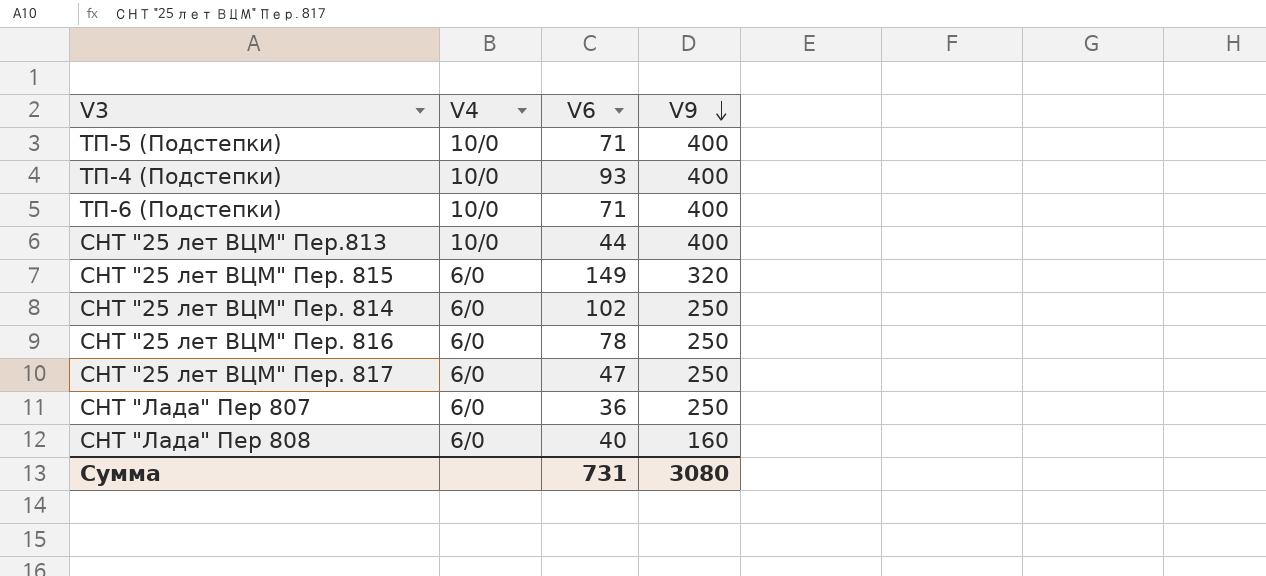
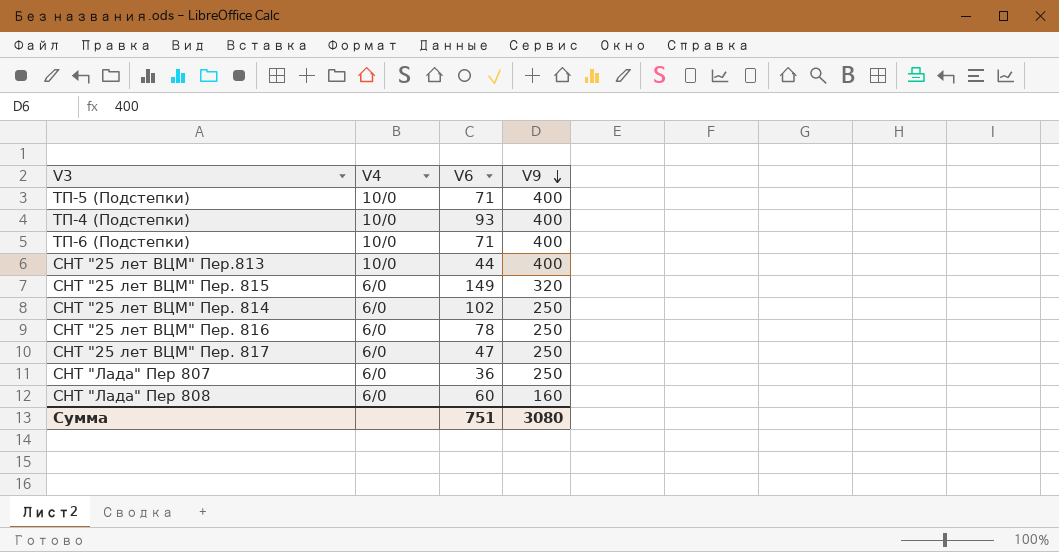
СНТ "Лада" Пер 808 | V6: 40 -> 60
Сумма | V6: 731 -> 751

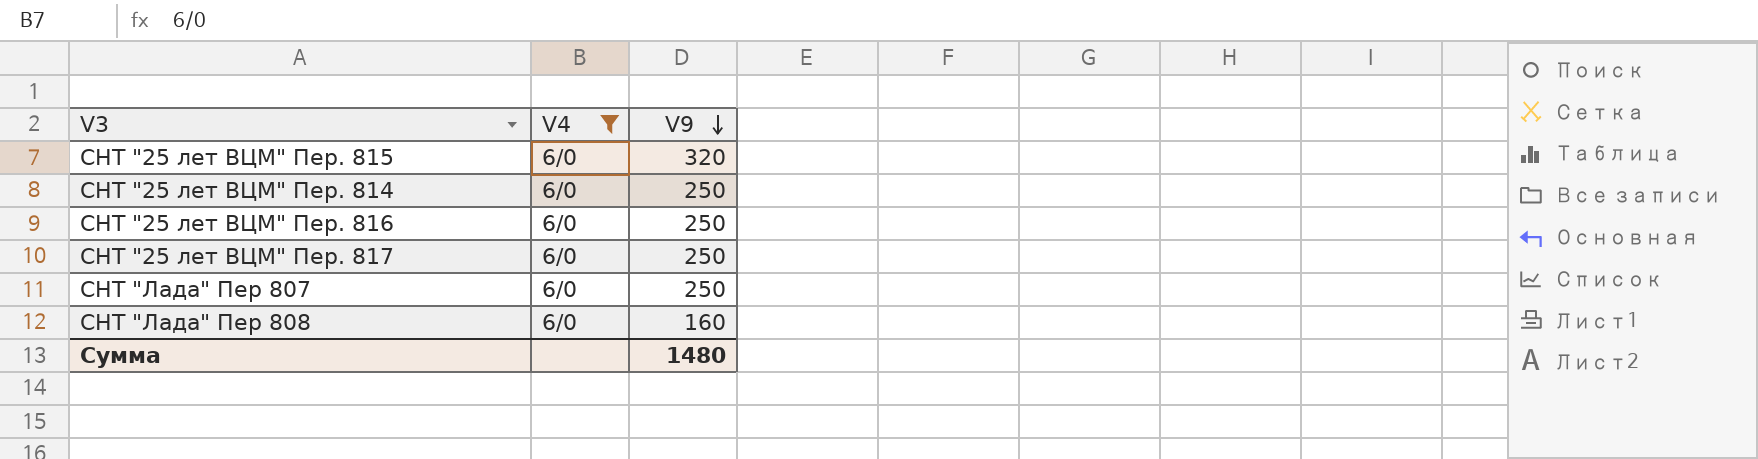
filter: none -> V4 = 6/0
column V6 | position: 3 -> none
Сумма | V9: 3080 -> 1480

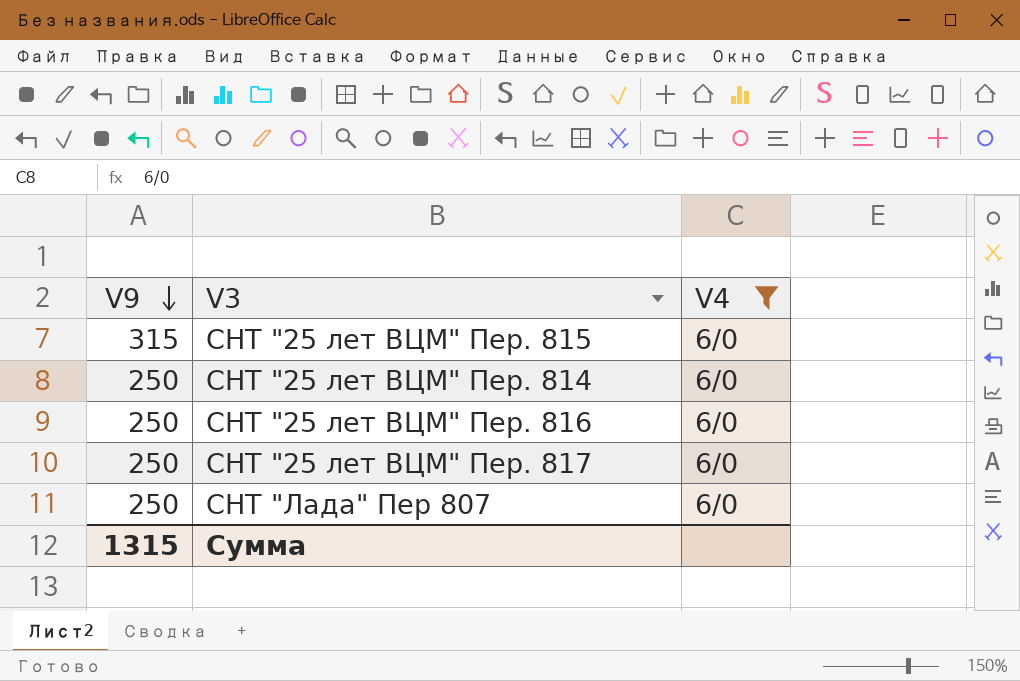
column V9 | position: 3 -> 1
row СНТ "Лада" Пер 808: 6/0 | 160 -> none
СНТ "25 лет ВЦМ" Пер. 815 | V9: 320 -> 315
Сумма | V9: 1480 -> 1315

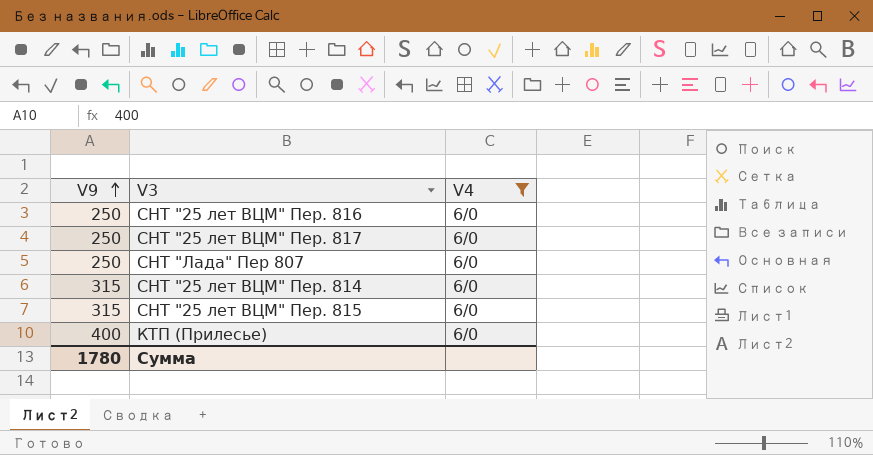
row order: V9 descending -> V9 ascending
СНТ "25 лет ВЦМ" Пер. 814 | V9: 250 -> 315
row КТП (Прилесье): none -> 400 | 6/0
Сумма | V9: 1315 -> 1780

